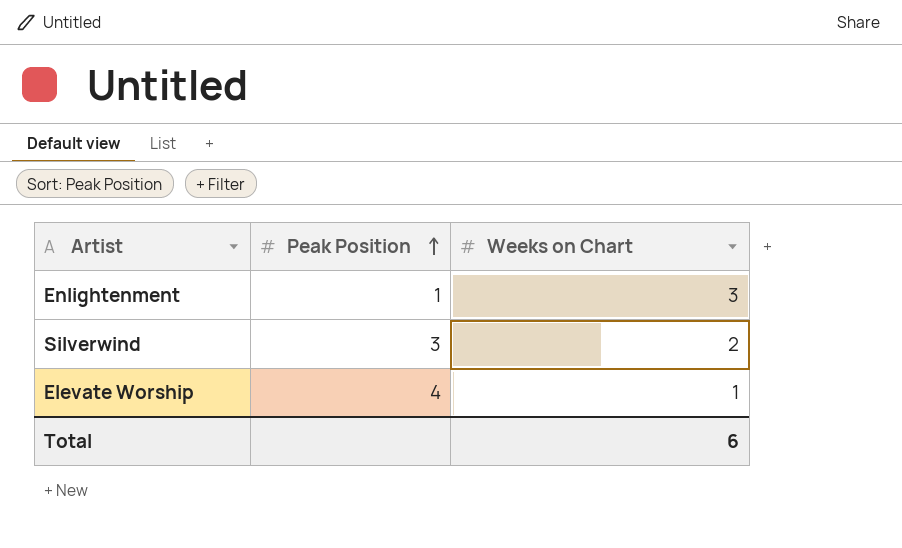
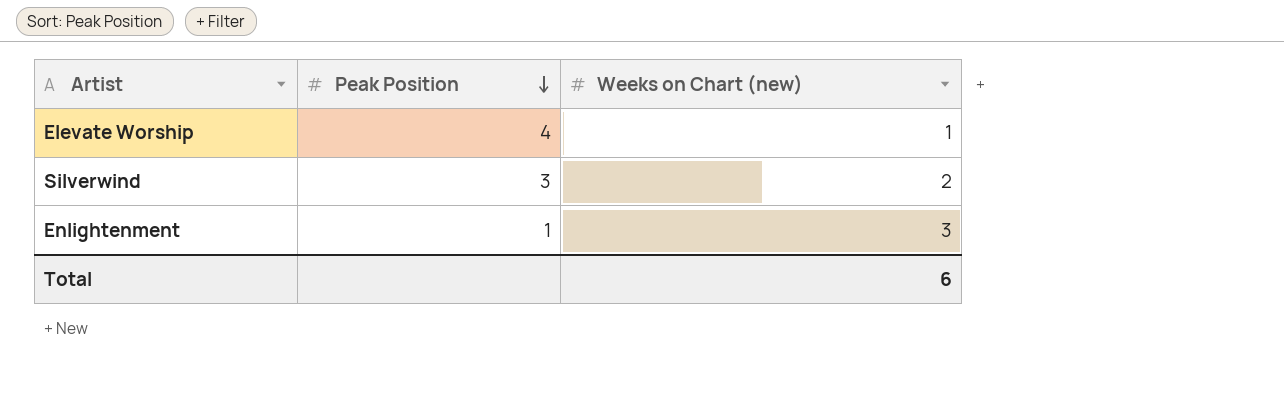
row order: Peak Position ascending -> Peak Position descending
column name: Weeks on Chart -> Weeks on Chart (new)

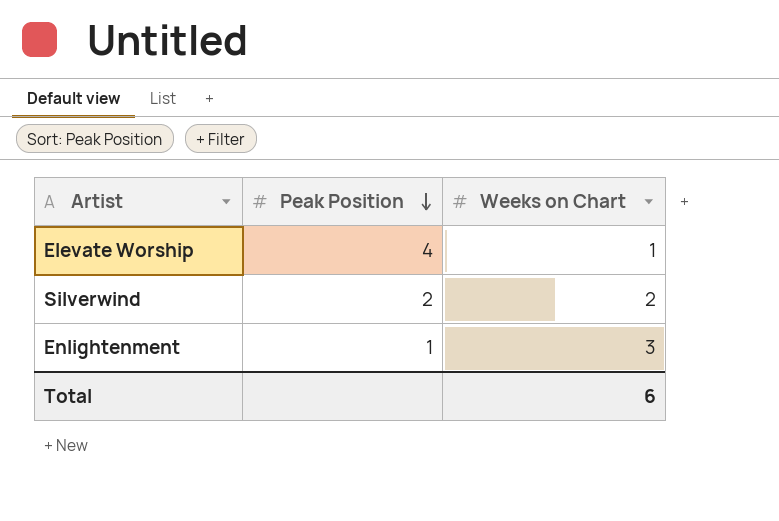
column name: Weeks on Chart (new) -> Weeks on Chart
Silverwind | Peak Position: 3 -> 2

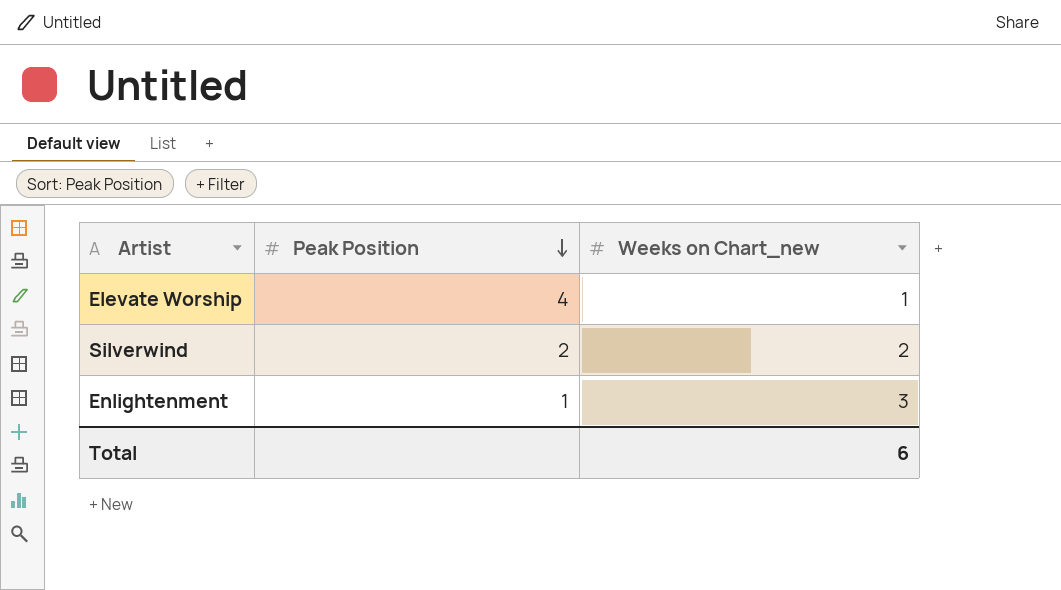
column name: Weeks on Chart -> Weeks on Chart_new

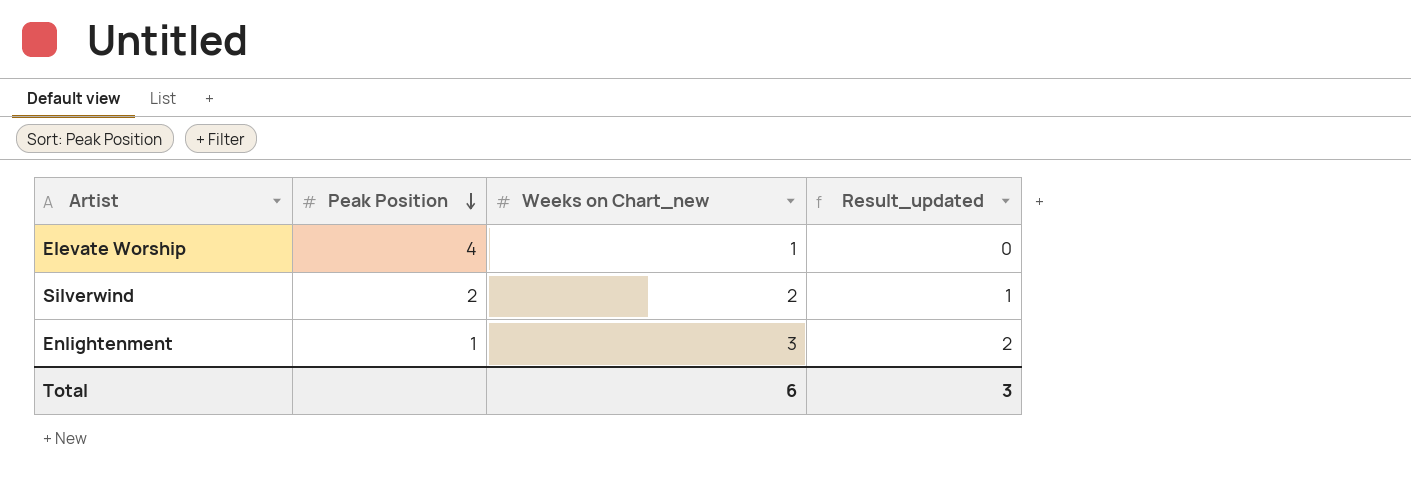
column Result_updated | formula: none -> [Weeks on Chart_new] - 1

